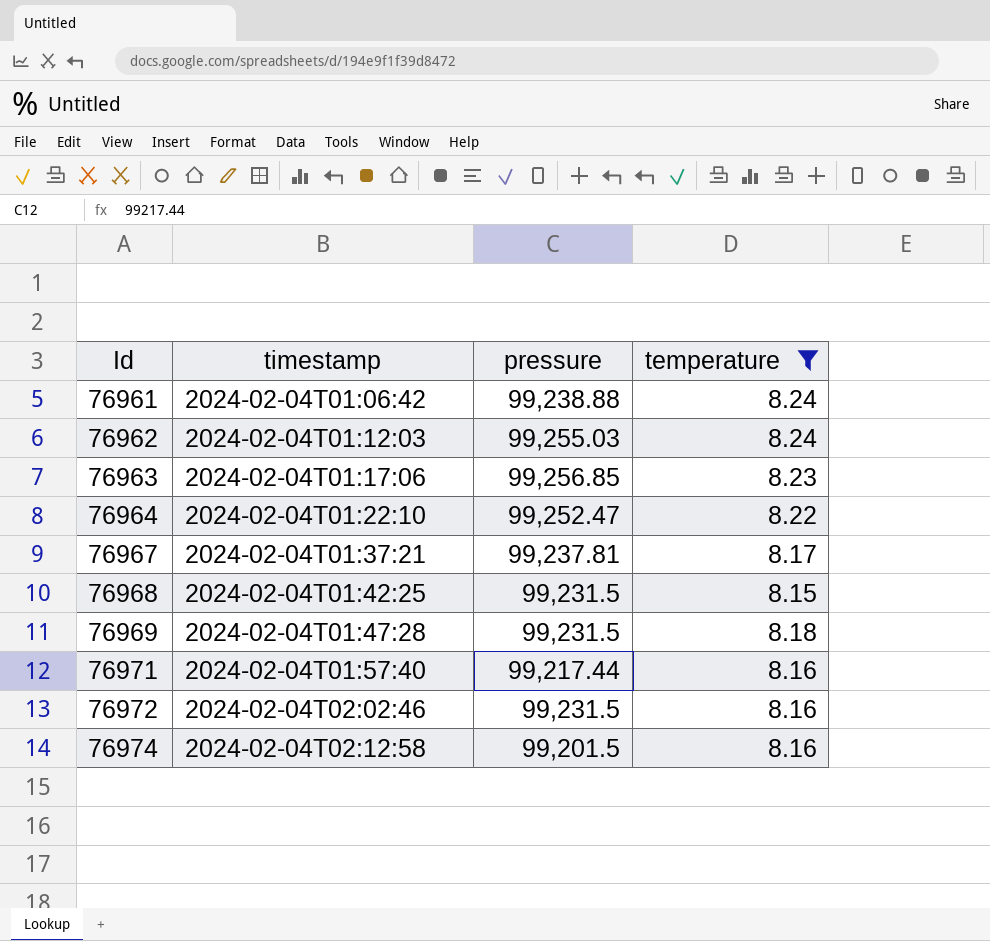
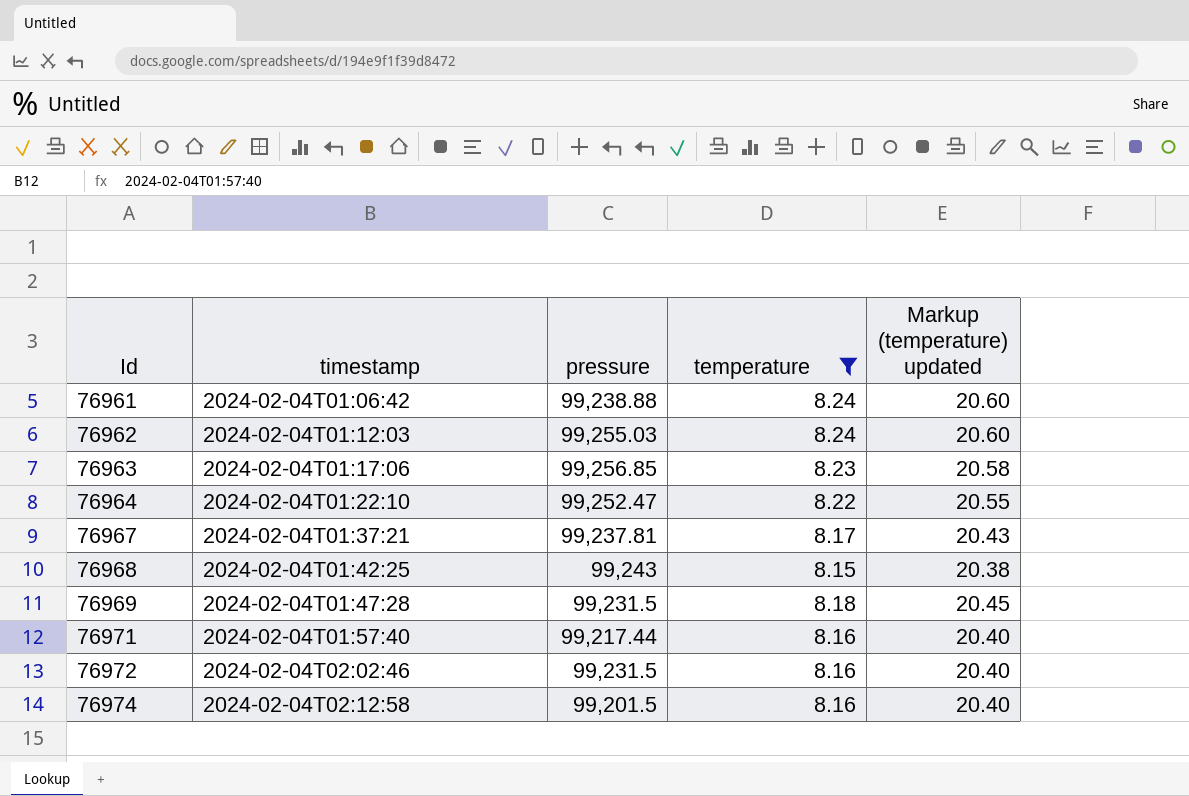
column Markup (temperature) updated | formula: none -> [temperature] * 2.5
76968 | pressure: 99,231.5 -> 99,243

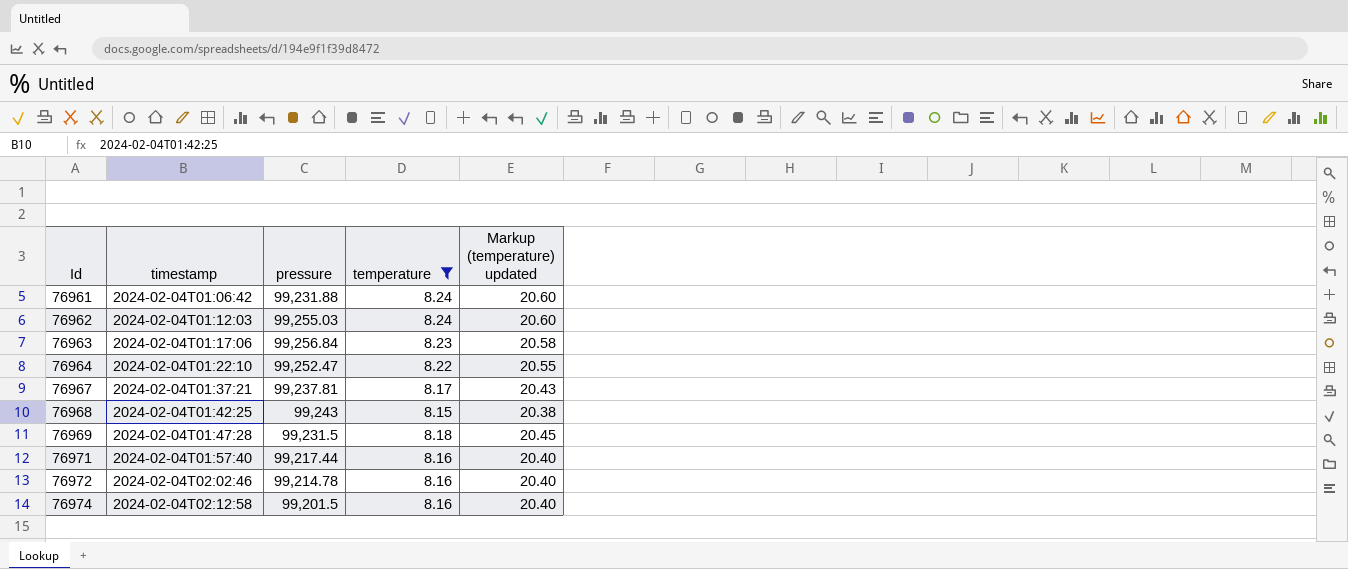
76961 | pressure: 99,238.88 -> 99,231.88
76963 | pressure: 99,256.85 -> 99,256.84
76972 | pressure: 99,231.5 -> 99,214.78

